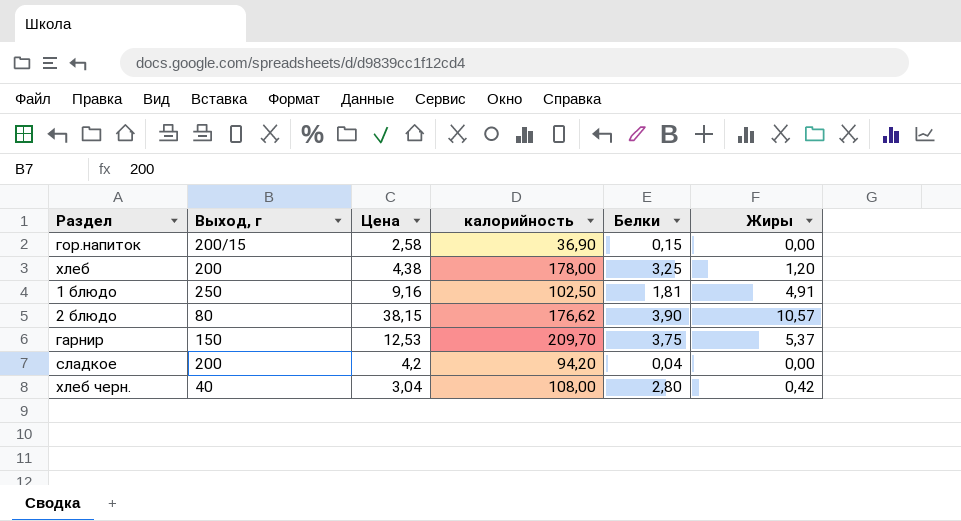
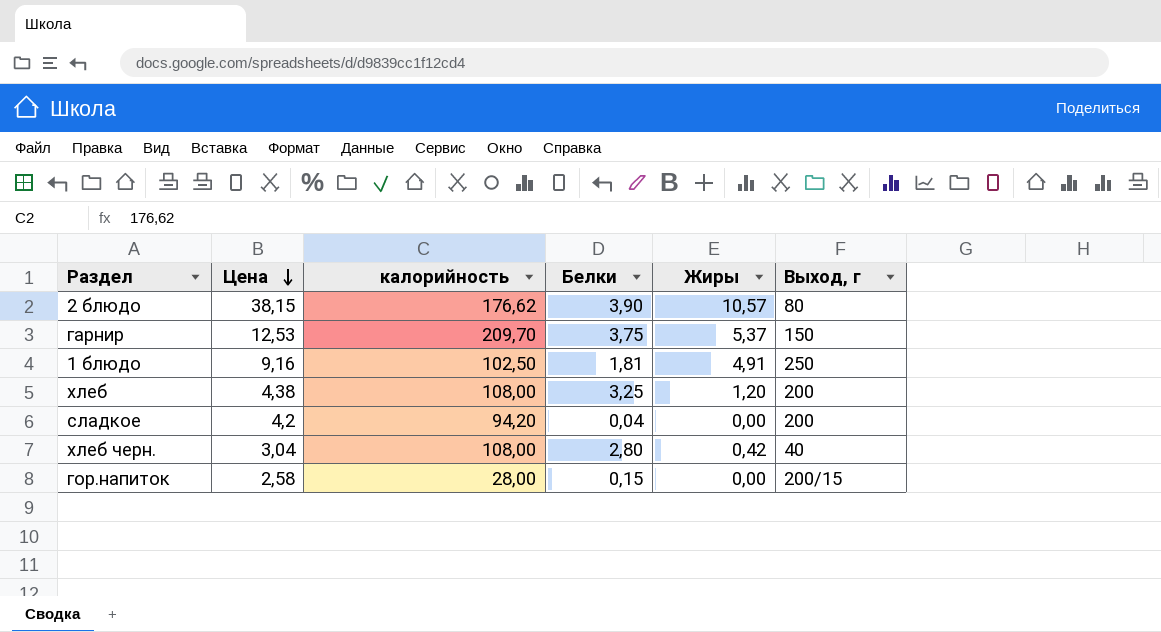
row order: none -> Цена descending
column Выход, г | position: 2 -> 6
хлеб | калорийность: 178,00 -> 108,00
гор.напиток | калорийность: 36,90 -> 28,00

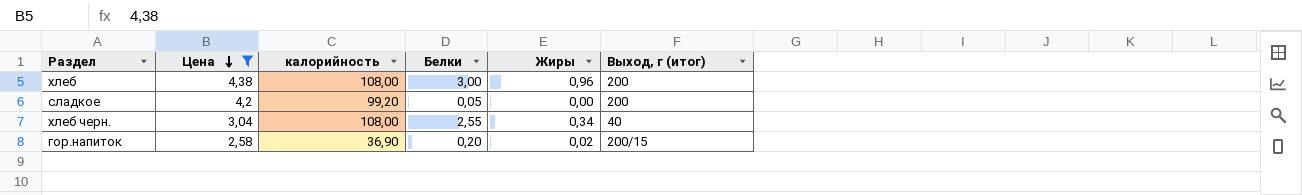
filter: none -> Цена <= 4,38
column name: Выход, г -> Выход, г (итог)
хлеб | Белки: 3,25 -> 3,00
хлеб | Жиры: 1,20 -> 0,96
сладкое | калорийность: 94,20 -> 99,20
сладкое | Белки: 0,04 -> 0,05
хлеб черн. | Белки: 2,80 -> 2,55
хлеб черн. | Жиры: 0,42 -> 0,34
гор.напиток | калорийность: 28,00 -> 36,90
гор.напиток | Белки: 0,15 -> 0,20
гор.напиток | Жиры: 0,00 -> 0,02

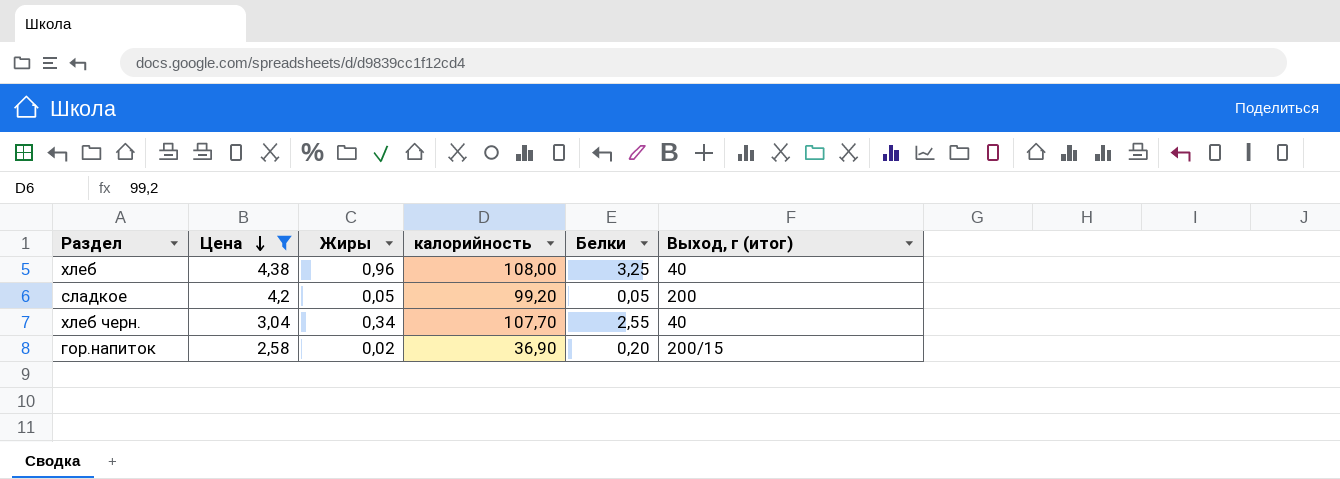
column Жиры | position: 5 -> 3
хлеб | Белки: 3,00 -> 3,25
хлеб | Выход, г (итог): 200 -> 40
сладкое | Жиры: 0,00 -> 0,05
хлеб черн. | калорийность: 108,00 -> 107,70

